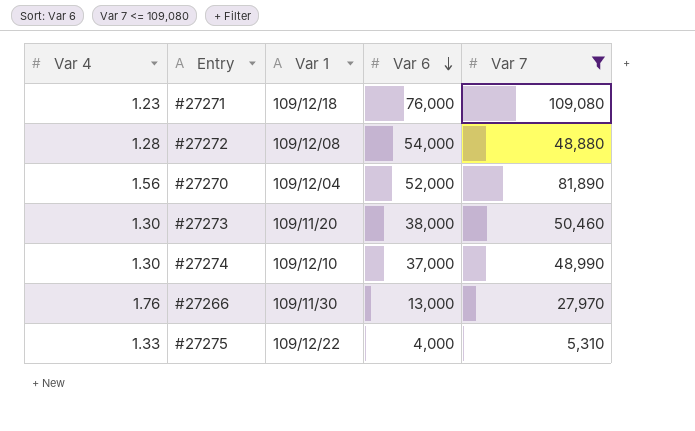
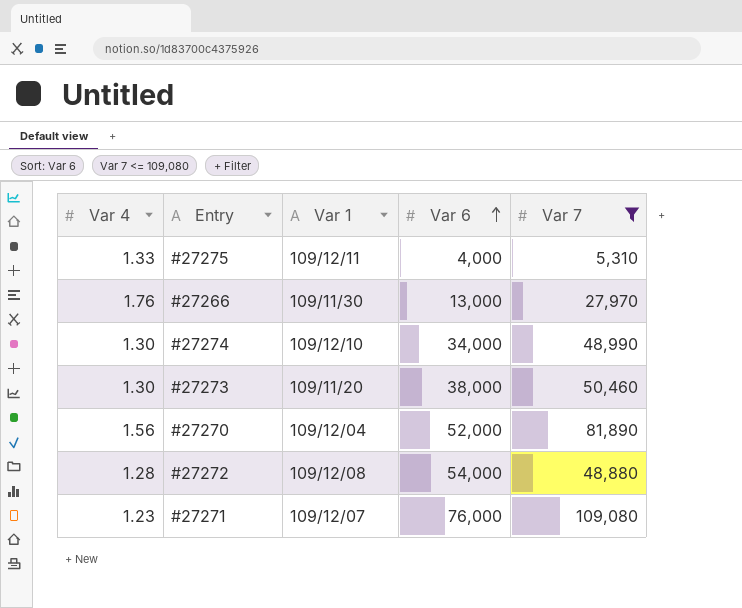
row order: Var 6 descending -> Var 6 ascending
#27275 | Var 1: 109/12/22 -> 109/12/11
#27274 | Var 6: 37,000 -> 34,000
#27271 | Var 1: 109/12/18 -> 109/12/07

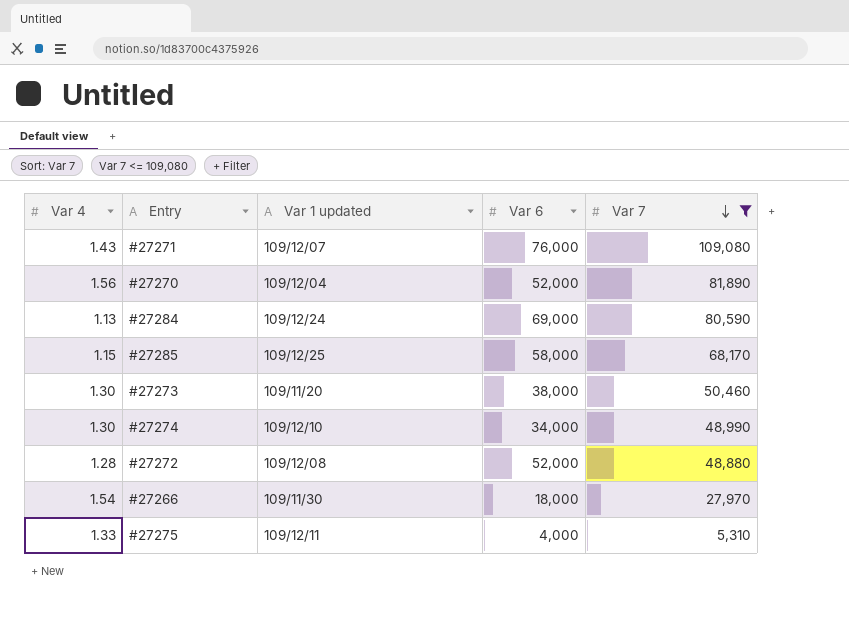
row order: Var 6 ascending -> Var 7 descending
column name: Var 1 -> Var 1 updated
#27271 | Var 4: 1.23 -> 1.43
row #27284: none -> 1.13 | 109/12/24 | 69,000 | 80,590
row #27285: none -> 1.15 | 109/12/25 | 58,000 | 68,170
#27272 | Var 6: 54,000 -> 52,000
#27266 | Var 4: 1.76 -> 1.54
#27266 | Var 6: 13,000 -> 18,000

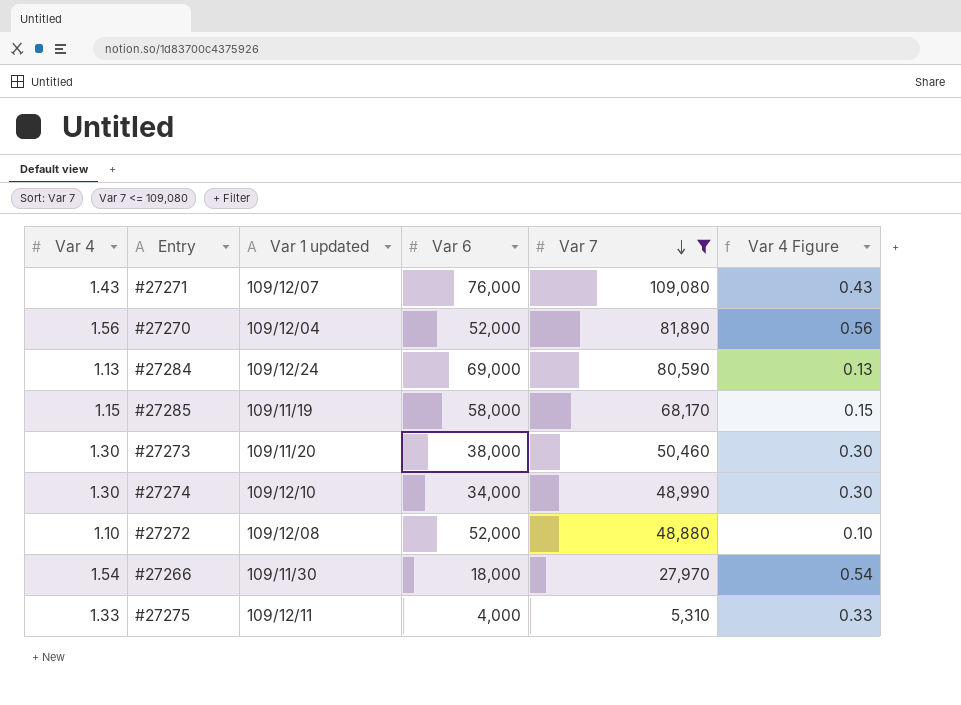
column Var 4 Figure | formula: none -> [Var 4] - 1
#27285 | Var 1 updated: 109/12/25 -> 109/11/19
#27272 | Var 4: 1.28 -> 1.10

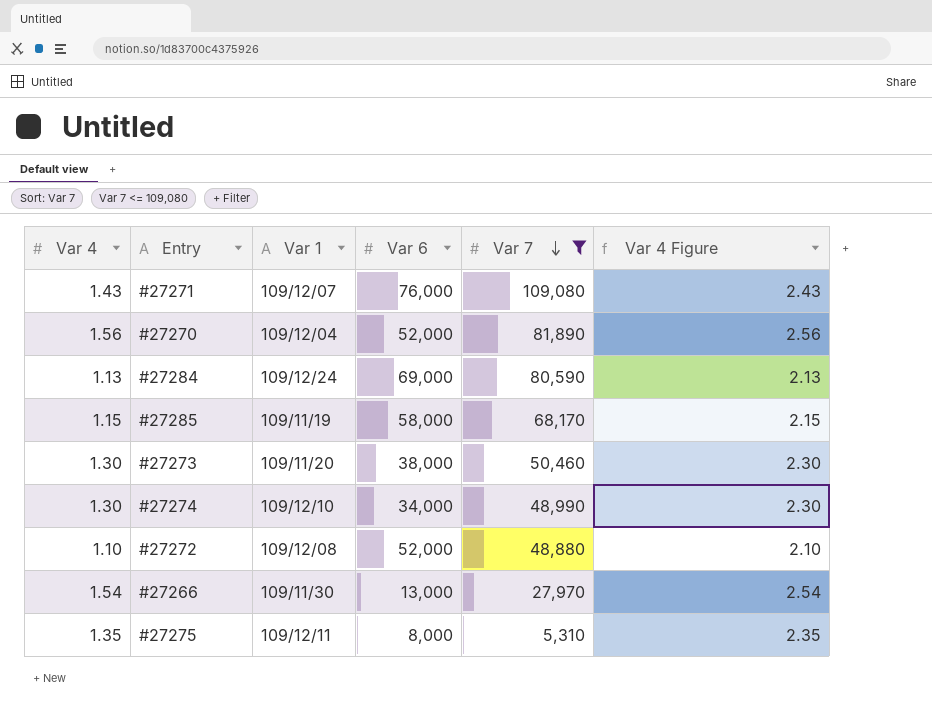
column name: Var 1 updated -> Var 1
column Var 4 Figure | formula: [Var 4] - 1 -> [Var 4] + 1
#27266 | Var 6: 18,000 -> 13,000
#27275 | Var 4: 1.33 -> 1.35
#27275 | Var 6: 4,000 -> 8,000

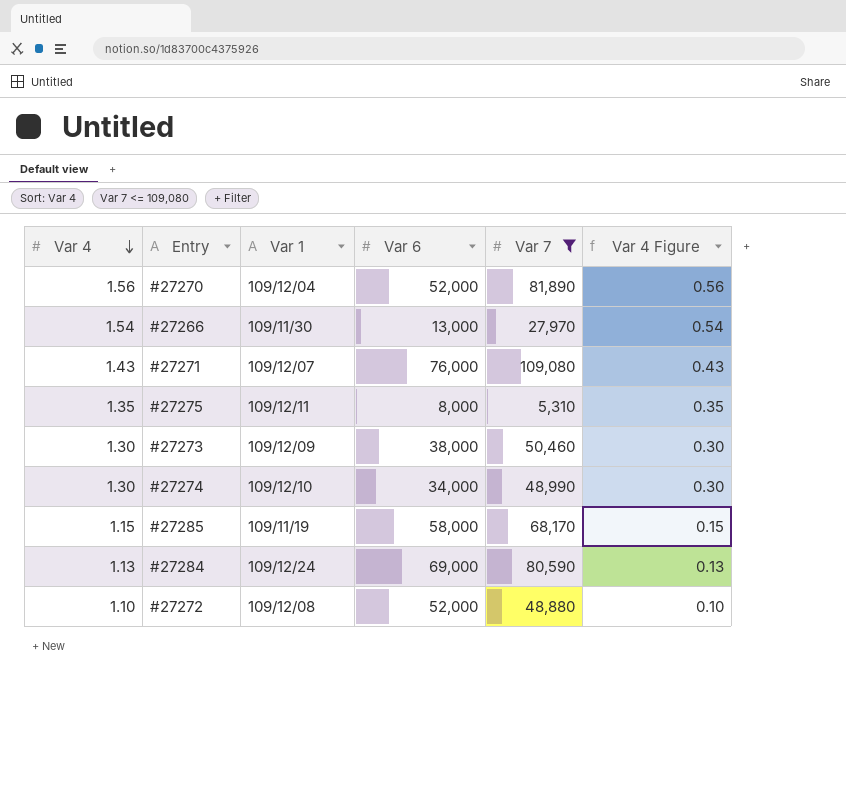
row order: Var 7 descending -> Var 4 descending
column Var 4 Figure | formula: [Var 4] + 1 -> [Var 4] - 1
#27273 | Var 1: 109/11/20 -> 109/12/09

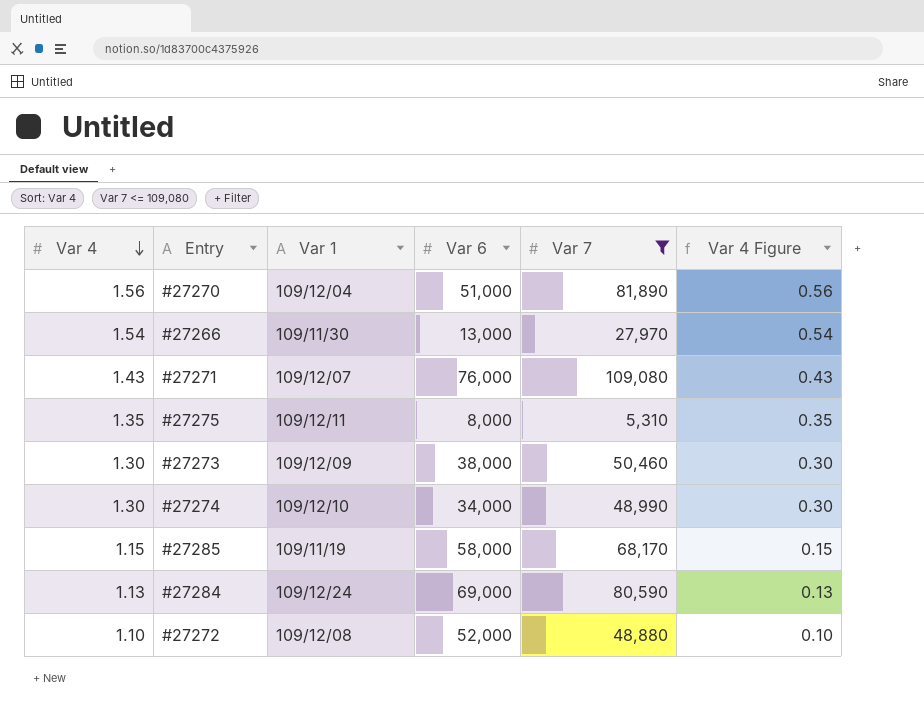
#27270 | Var 6: 52,000 -> 51,000

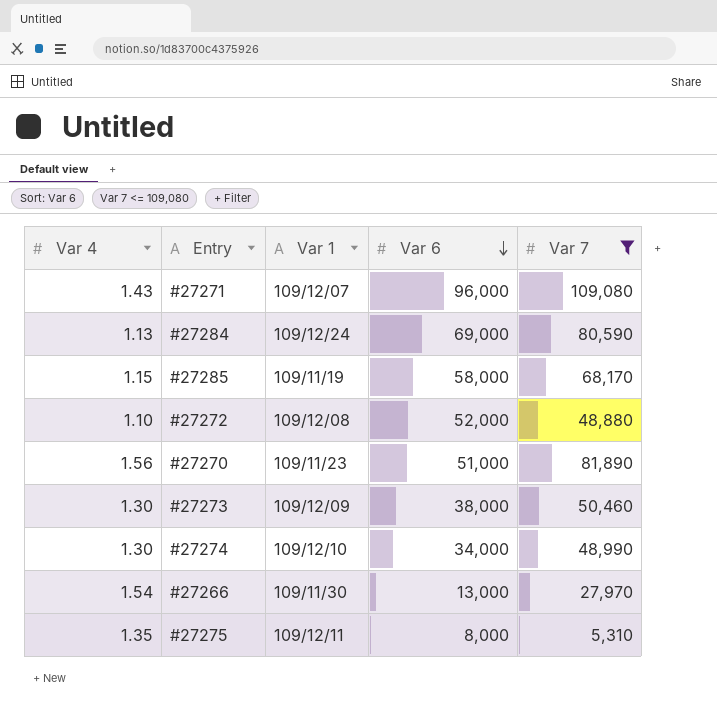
row order: Var 4 descending -> Var 6 descending
column Var 4 Figure | formula: [Var 4] - 1 -> none
#27271 | Var 6: 76,000 -> 96,000
#27270 | Var 1: 109/12/04 -> 109/11/23

